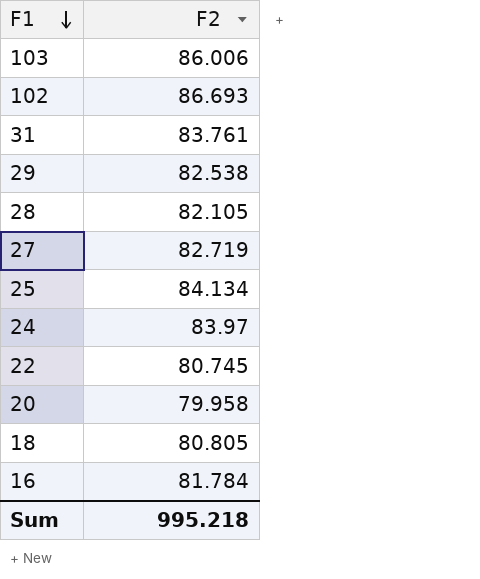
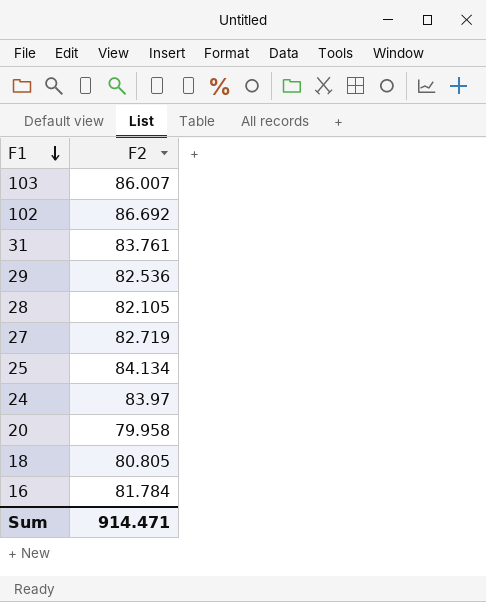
row 22: 80.745 -> none
103 | F2: 86.006 -> 86.007
102 | F2: 86.693 -> 86.692
29 | F2: 82.538 -> 82.536
Sum | F2: 995.218 -> 914.471

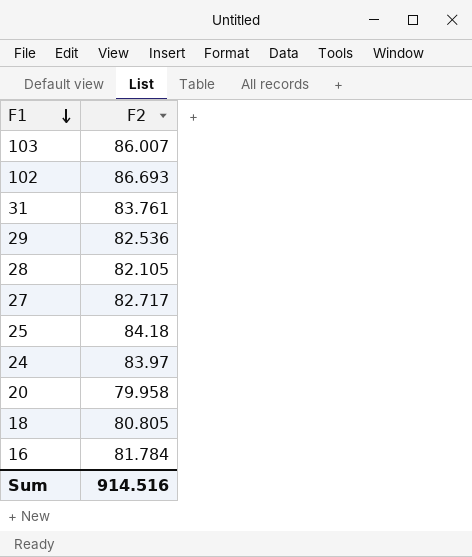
102 | F2: 86.692 -> 86.693
27 | F2: 82.719 -> 82.717
25 | F2: 84.134 -> 84.18
Sum | F2: 914.471 -> 914.516

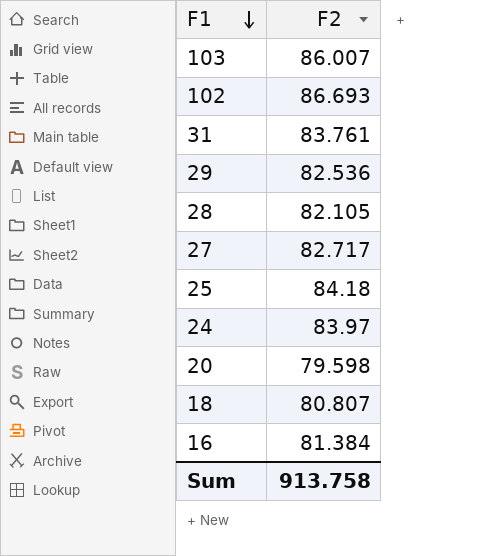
20 | F2: 79.958 -> 79.598
18 | F2: 80.805 -> 80.807
16 | F2: 81.784 -> 81.384
Sum | F2: 914.516 -> 913.758

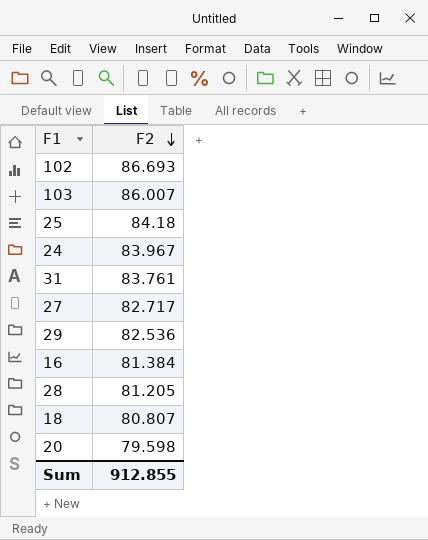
row order: F1 descending -> F2 descending
24 | F2: 83.97 -> 83.967
28 | F2: 82.105 -> 81.205
Sum | F2: 913.758 -> 912.855

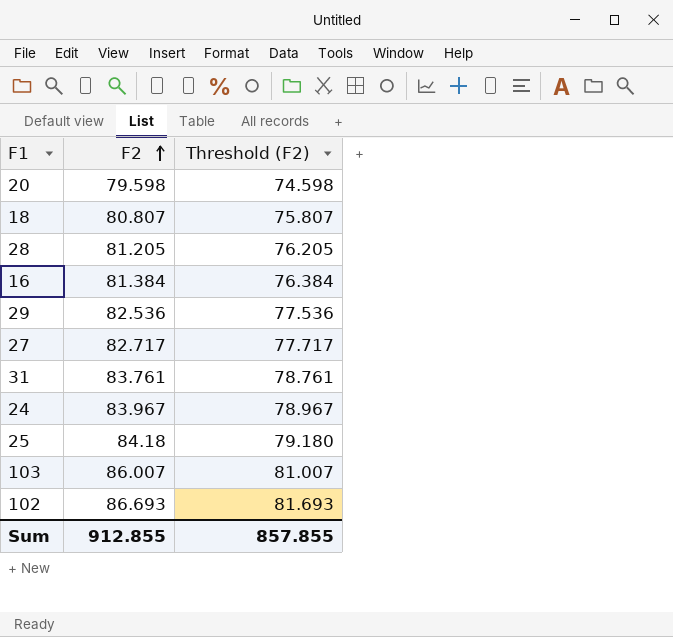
row order: F2 descending -> F2 ascending
column Threshold (F2) | formula: none -> [F2] - 5

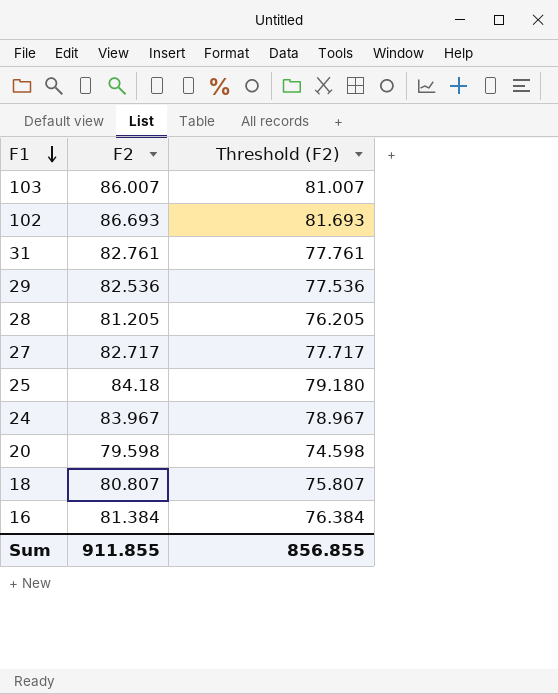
row order: F2 ascending -> F1 descending
31 | F2: 83.761 -> 82.761
31 | Threshold (F2): 78.761 -> 77.761
Sum | F2: 912.855 -> 911.855
Sum | Threshold (F2): 857.855 -> 856.855

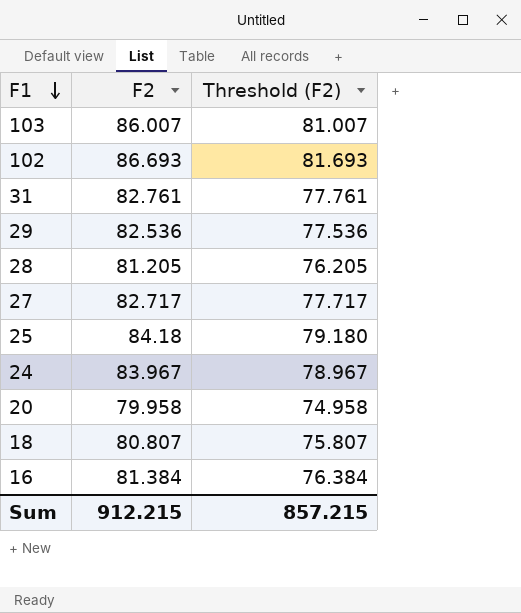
20 | F2: 79.598 -> 79.958
20 | Threshold (F2): 74.598 -> 74.958
Sum | F2: 911.855 -> 912.215
Sum | Threshold (F2): 856.855 -> 857.215

